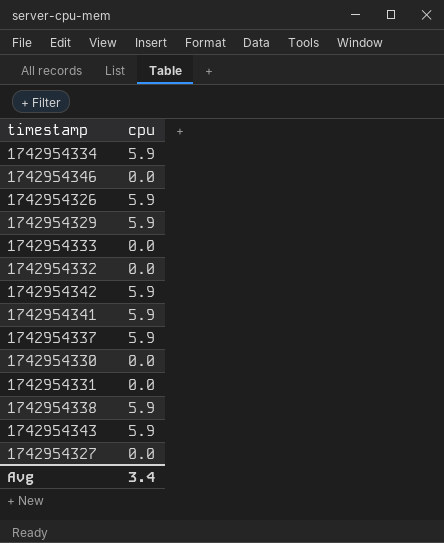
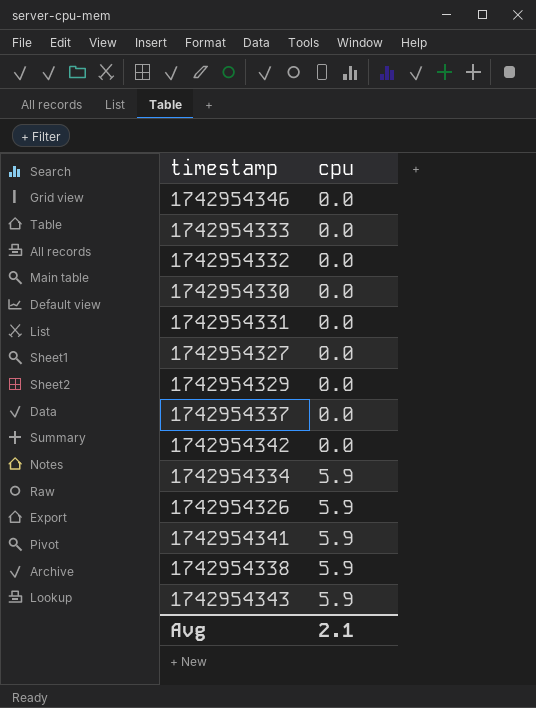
row order: none -> cpu ascending
1742954329 | cpu: 5.9 -> 0.0
1742954337 | cpu: 5.9 -> 0.0
1742954342 | cpu: 5.9 -> 0.0
Avg | cpu: 3.4 -> 2.1

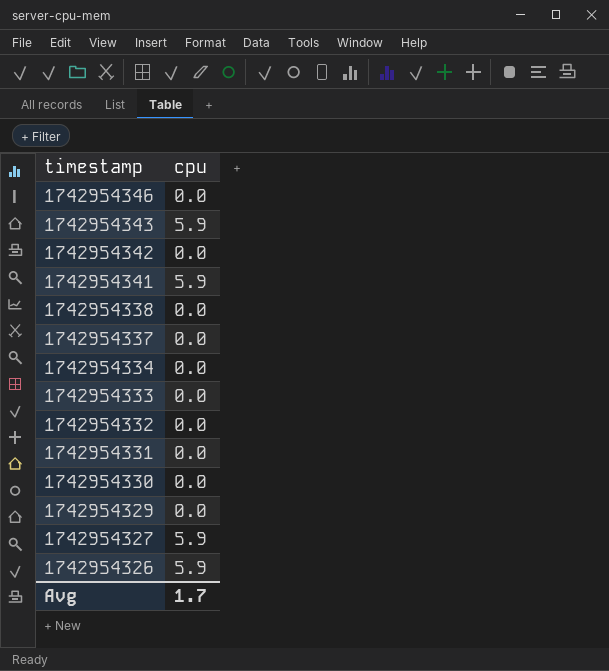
row order: cpu ascending -> timestamp descending
1742954338 | cpu: 5.9 -> 0.0
1742954334 | cpu: 5.9 -> 0.0
1742954327 | cpu: 0.0 -> 5.9
Avg | cpu: 2.1 -> 1.7

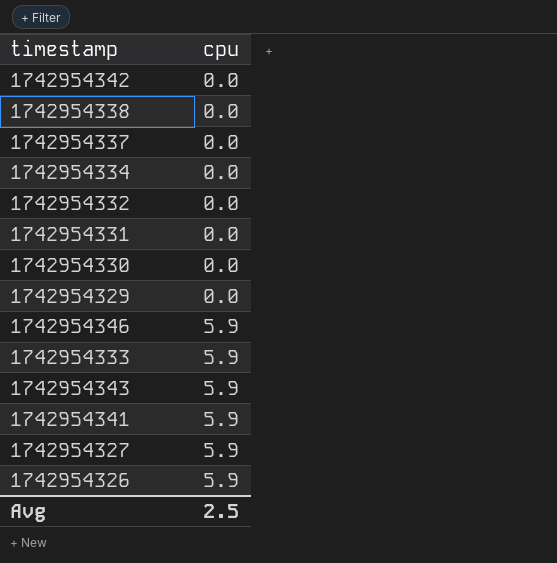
row order: timestamp descending -> cpu ascending
1742954346 | cpu: 0.0 -> 5.9
1742954333 | cpu: 0.0 -> 5.9
Avg | cpu: 1.7 -> 2.5

